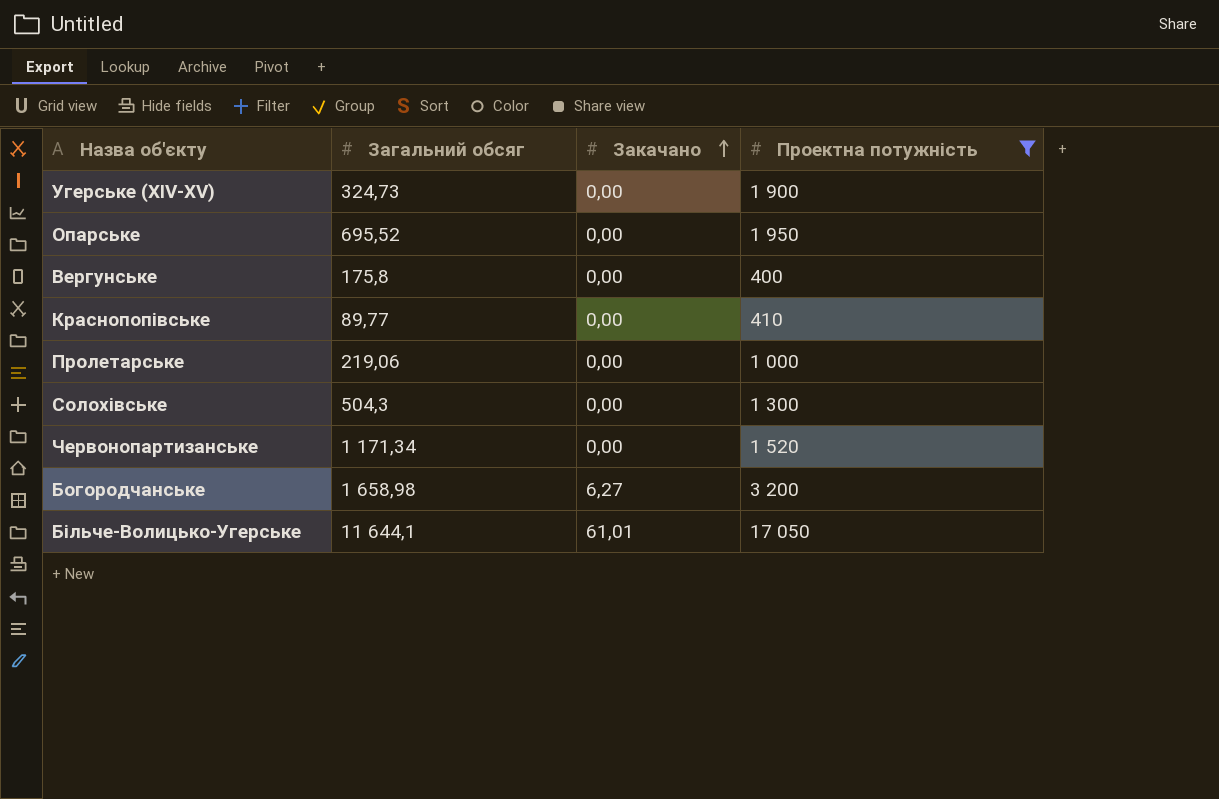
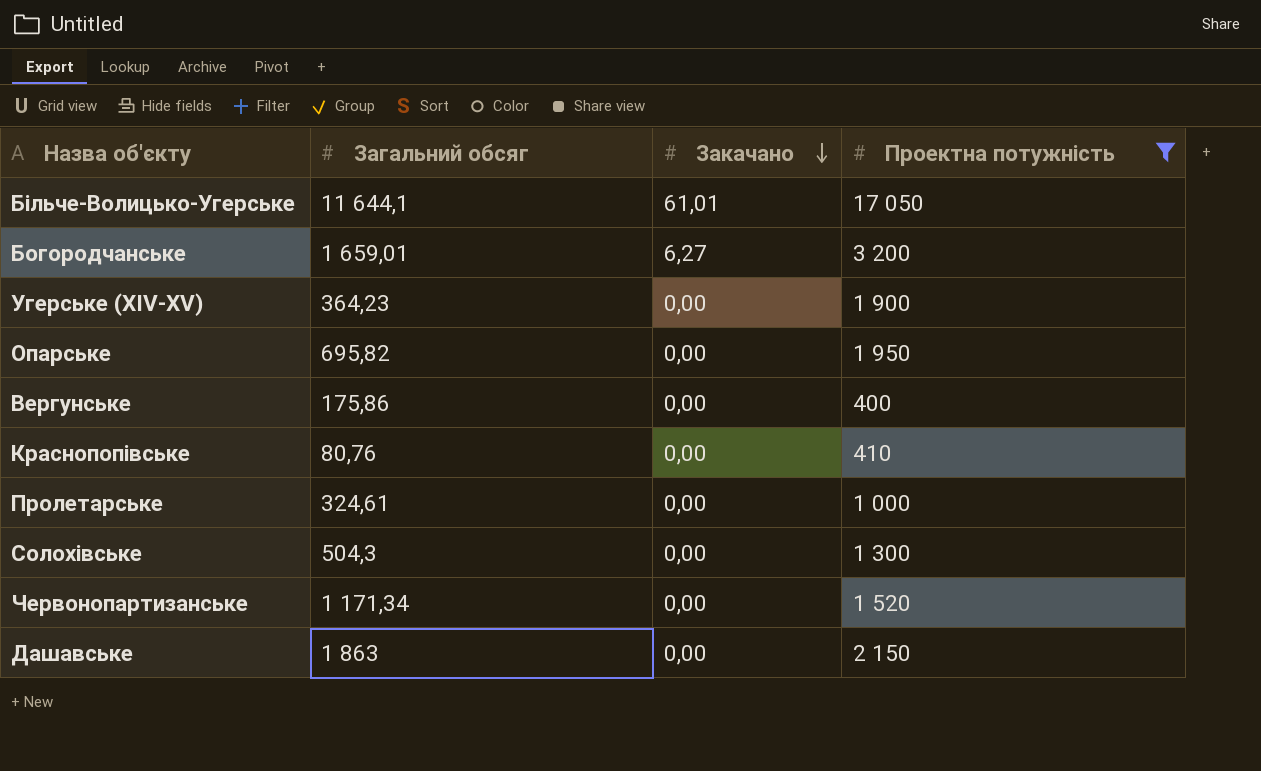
row order: Закачано ascending -> Закачано descending
Богородчанське | Загальний обсяг: 1 658,98 -> 1 659,01
Угерське (XIV-XV) | Загальний обсяг: 324,73 -> 364,23
Опарське | Загальний обсяг: 695,52 -> 695,82
Вергунське | Загальний обсяг: 175,8 -> 175,86
Краснопопівське | Загальний обсяг: 89,77 -> 80,76
Пролетарське | Загальний обсяг: 219,06 -> 324,61
row Дашавське: none -> 1 863 | 0,00 | 2 150

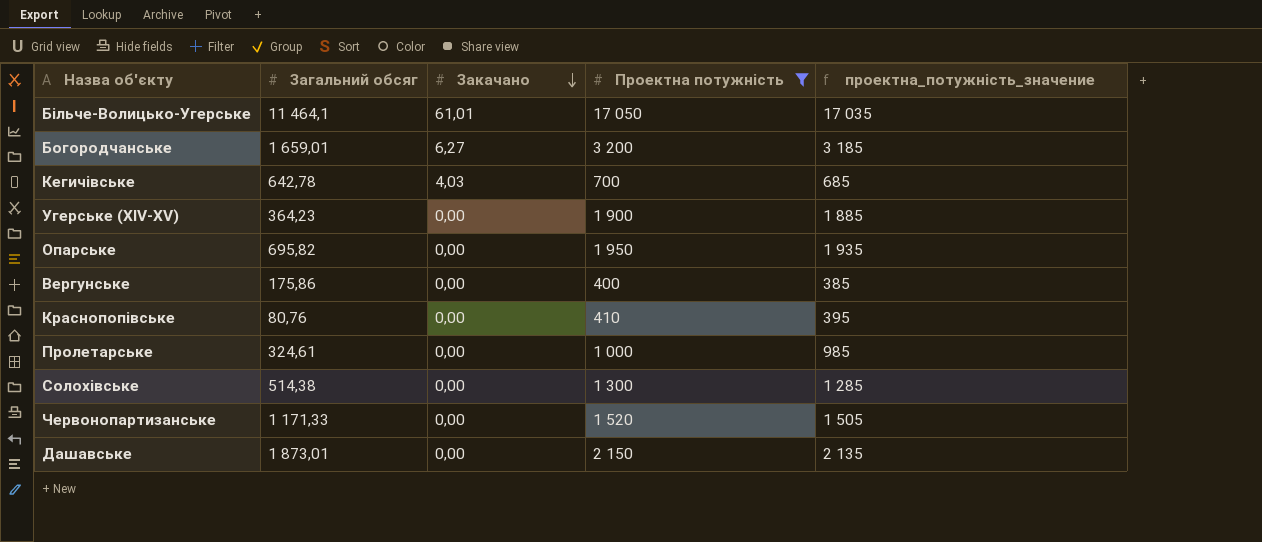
column проектна_потужність_значение | formula: none -> [Проектна потужність] - 15
Більче-Волицько-Угерське | Загальний обсяг: 11 644,1 -> 11 464,1
row Кегичівське: none -> 642,78 | 4,03 | 700 | 685
Солохівське | Загальний обсяг: 504,3 -> 514,38
Червонопартизанське | Загальний обсяг: 1 171,34 -> 1 171,33
Дашавське | Загальний обсяг: 1 863 -> 1 873,01

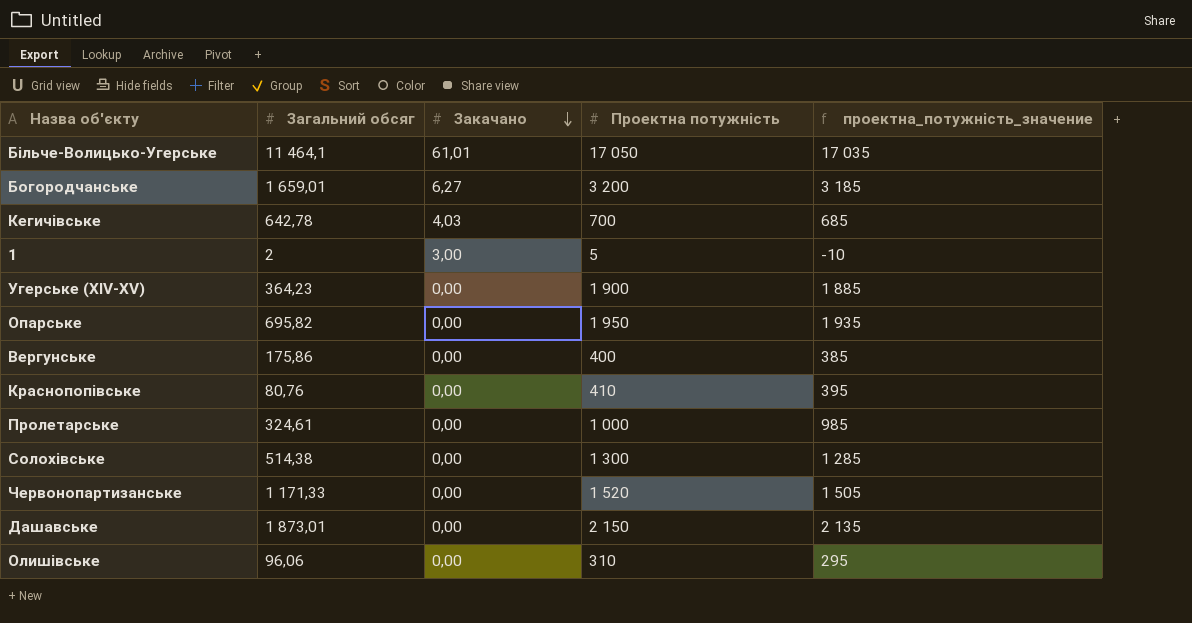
filter: Проектна потужність >= 400 -> none

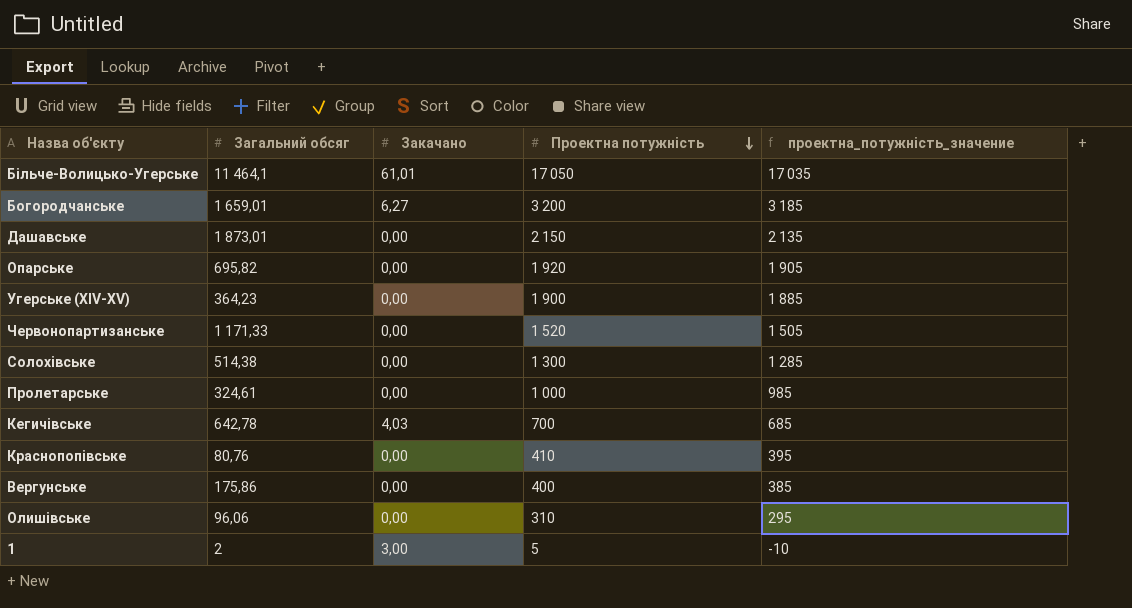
row order: Закачано descending -> Проектна потужність descending
Опарське | Проектна потужність: 1 950 -> 1 920
Опарське | проектна_потужність_значение: 1 935 -> 1 905

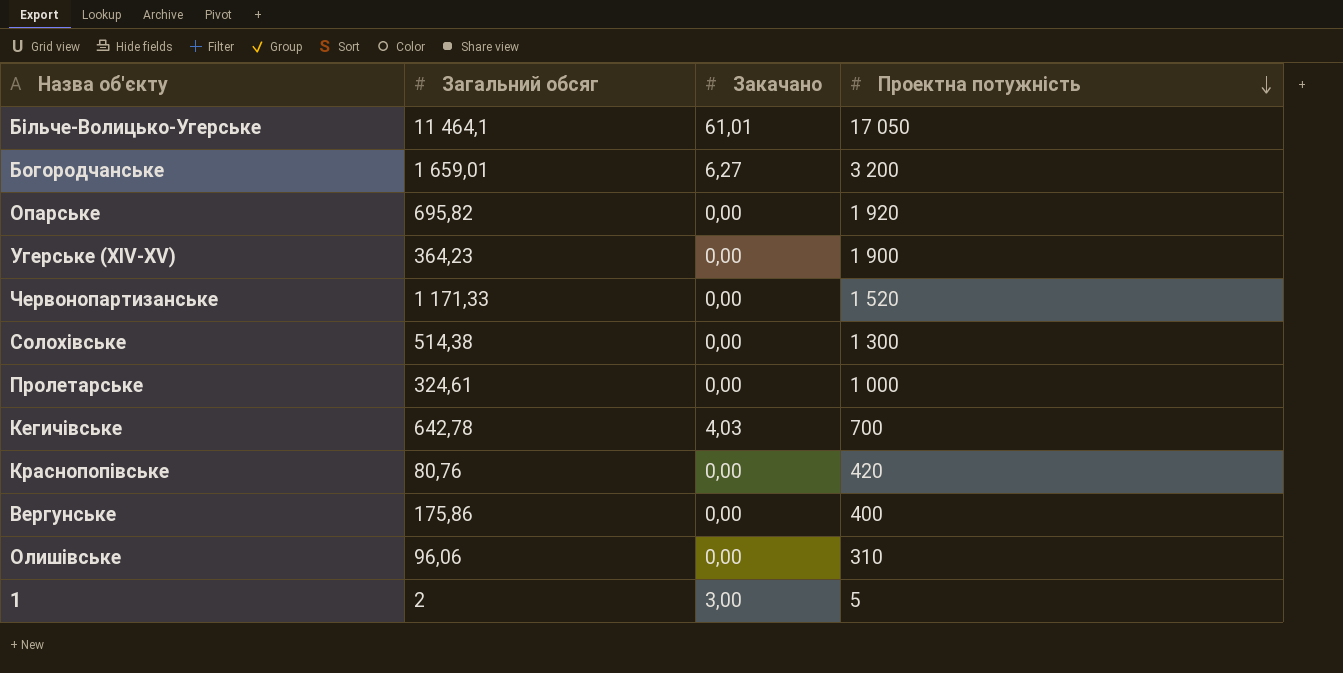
column проектна_потужність_значение | formula: [Проектна потужність] - 15 -> none
row Дашавське: 1 873,01 | 0,00 | 2 150 | 2 135 -> none
Краснопопівське | Проектна потужність: 410 -> 420

